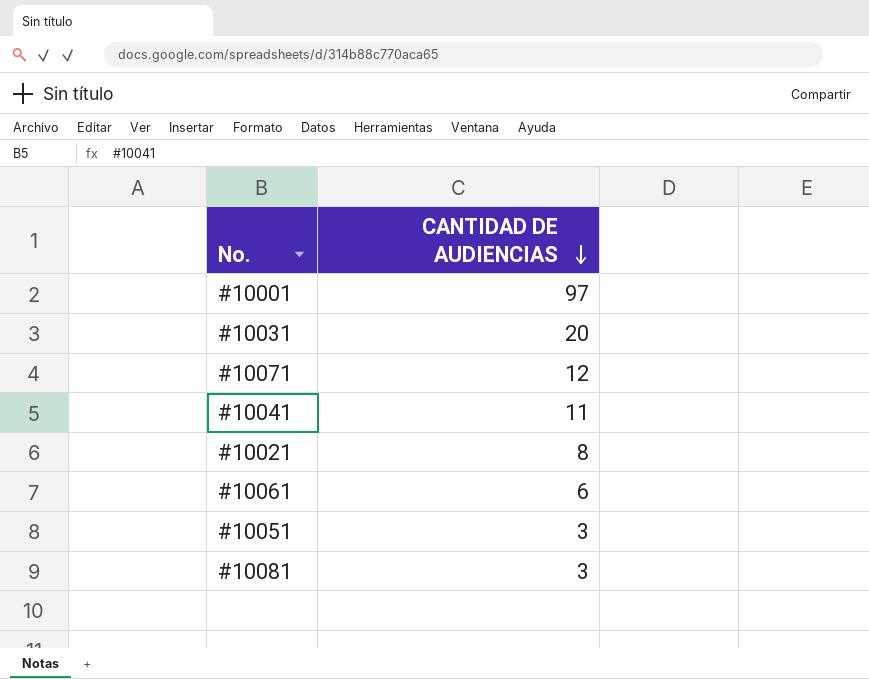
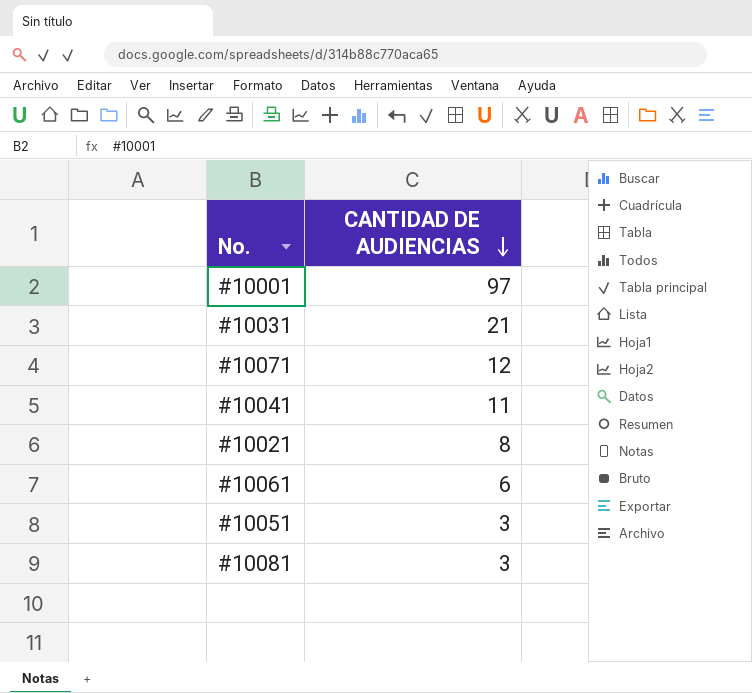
#10031 | CANTIDAD DE AUDIENCIAS: 20 -> 21

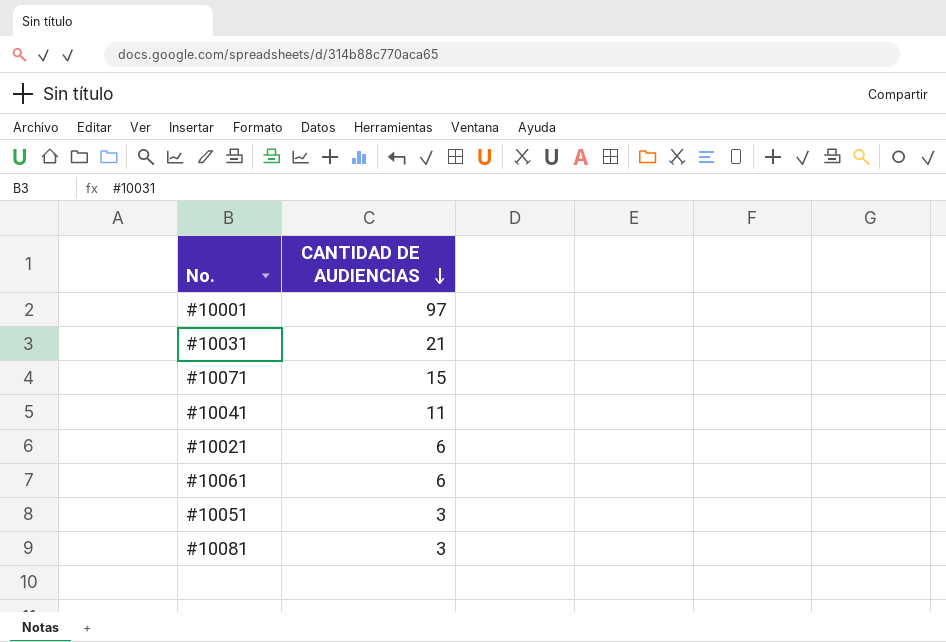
#10071 | CANTIDAD DE AUDIENCIAS: 12 -> 15
#10021 | CANTIDAD DE AUDIENCIAS: 8 -> 6

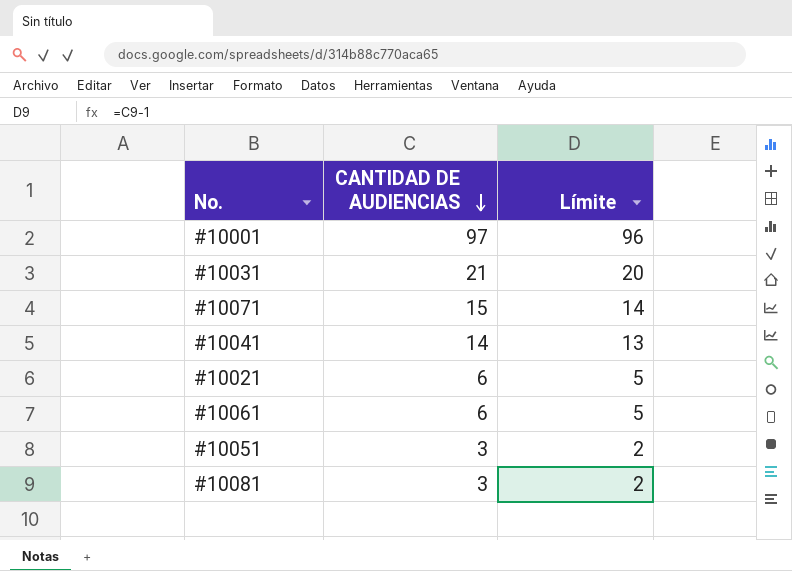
column Límite | formula: none -> [CANTIDAD DE AUDIENCIAS] - 1
#10041 | CANTIDAD DE AUDIENCIAS: 11 -> 14

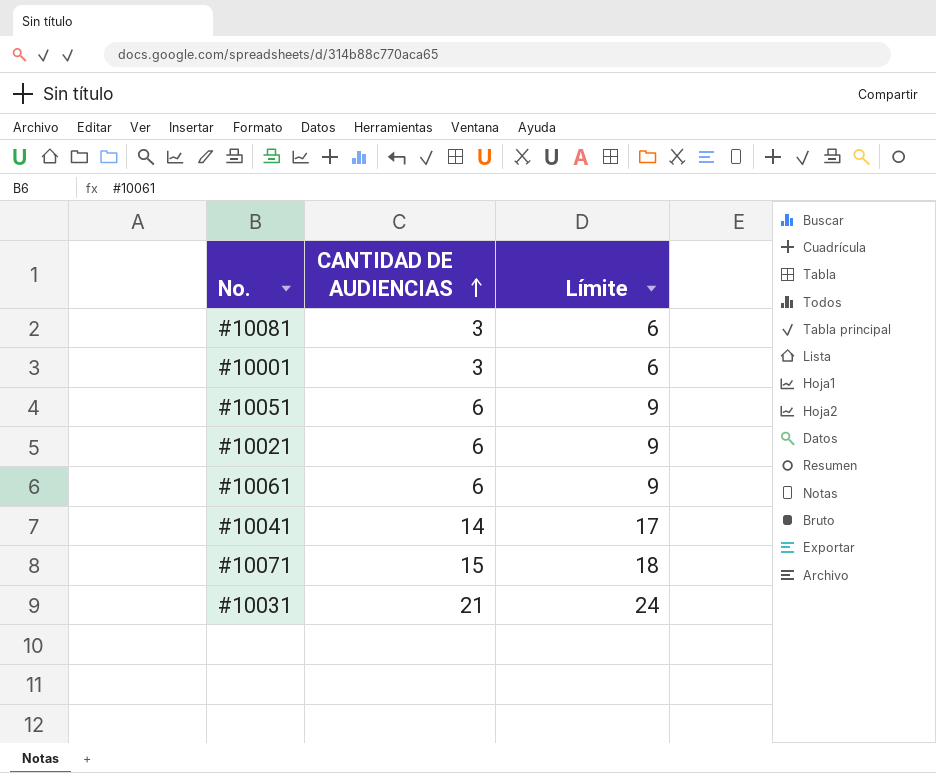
row order: CANTIDAD DE AUDIENCIAS descending -> CANTIDAD DE AUDIENCIAS ascending
column Límite | formula: [CANTIDAD DE AUDIENCIAS] - 1 -> [CANTIDAD DE AUDIENCIAS] + 3
#10001 | CANTIDAD DE AUDIENCIAS: 97 -> 3
#10051 | CANTIDAD DE AUDIENCIAS: 3 -> 6

